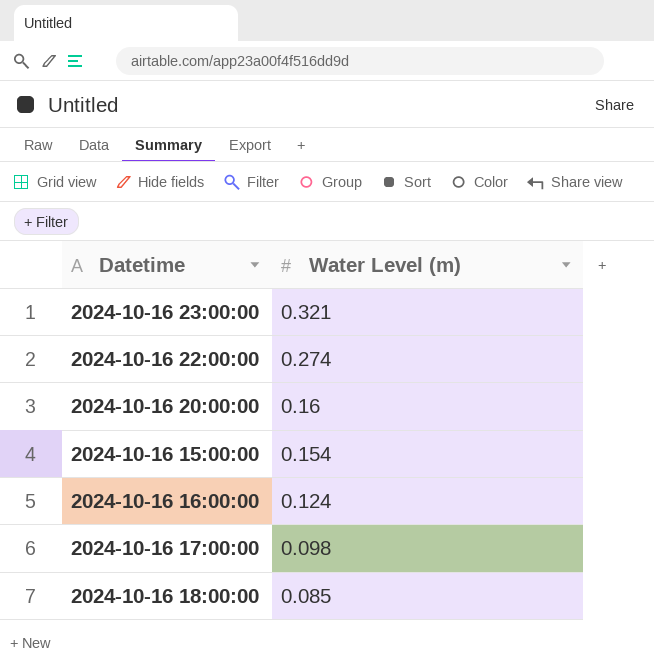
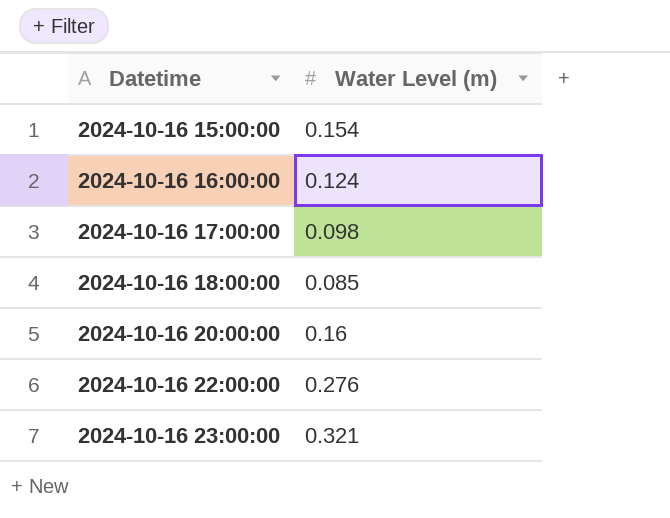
row order: Water Level (m) descending -> Datetime ascending
2024-10-16 22:00:00 | Water Level (m): 0.274 -> 0.276

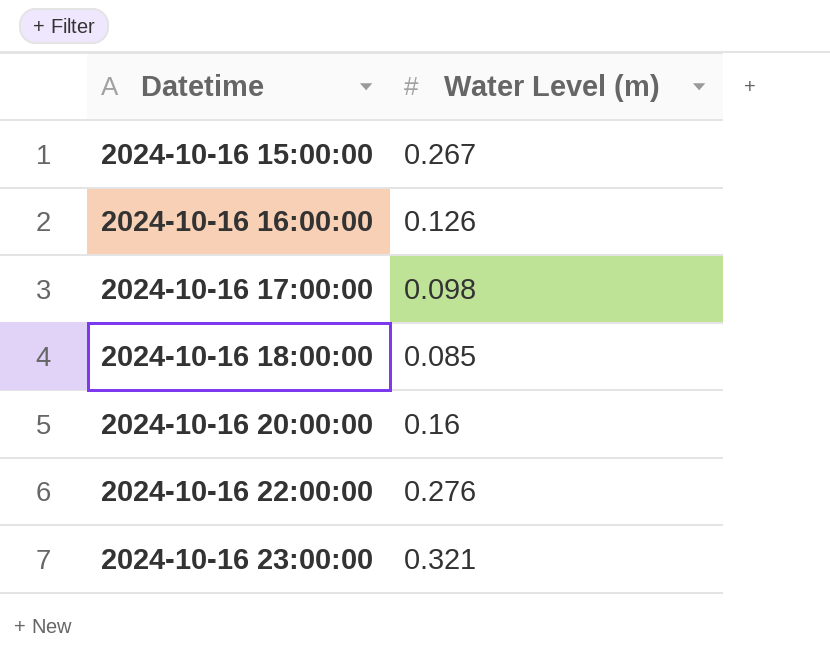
2024-10-16 15:00:00 | Water Level (m): 0.154 -> 0.267
2024-10-16 16:00:00 | Water Level (m): 0.124 -> 0.126

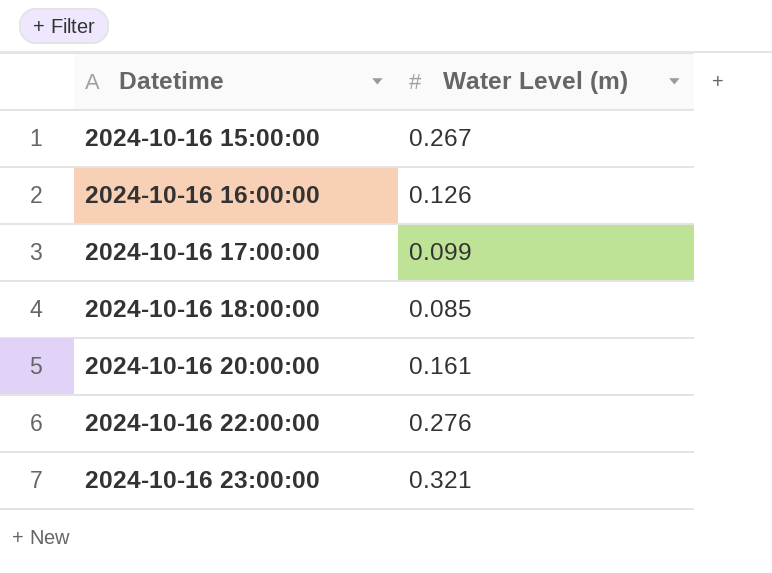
2024-10-16 17:00:00 | Water Level (m): 0.098 -> 0.099
2024-10-16 20:00:00 | Water Level (m): 0.16 -> 0.161

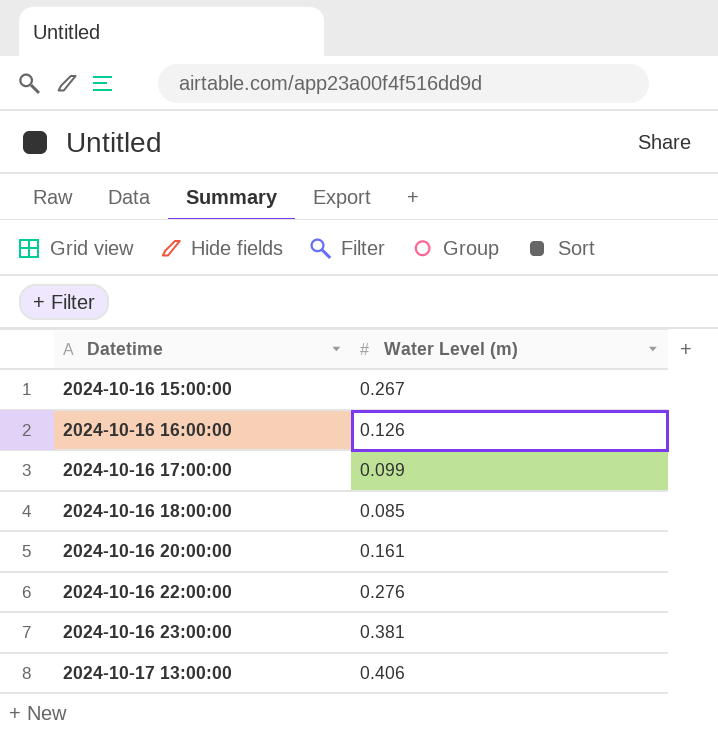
2024-10-16 23:00:00 | Water Level (m): 0.321 -> 0.381
row 2024-10-17 13:00:00: none -> 0.406

